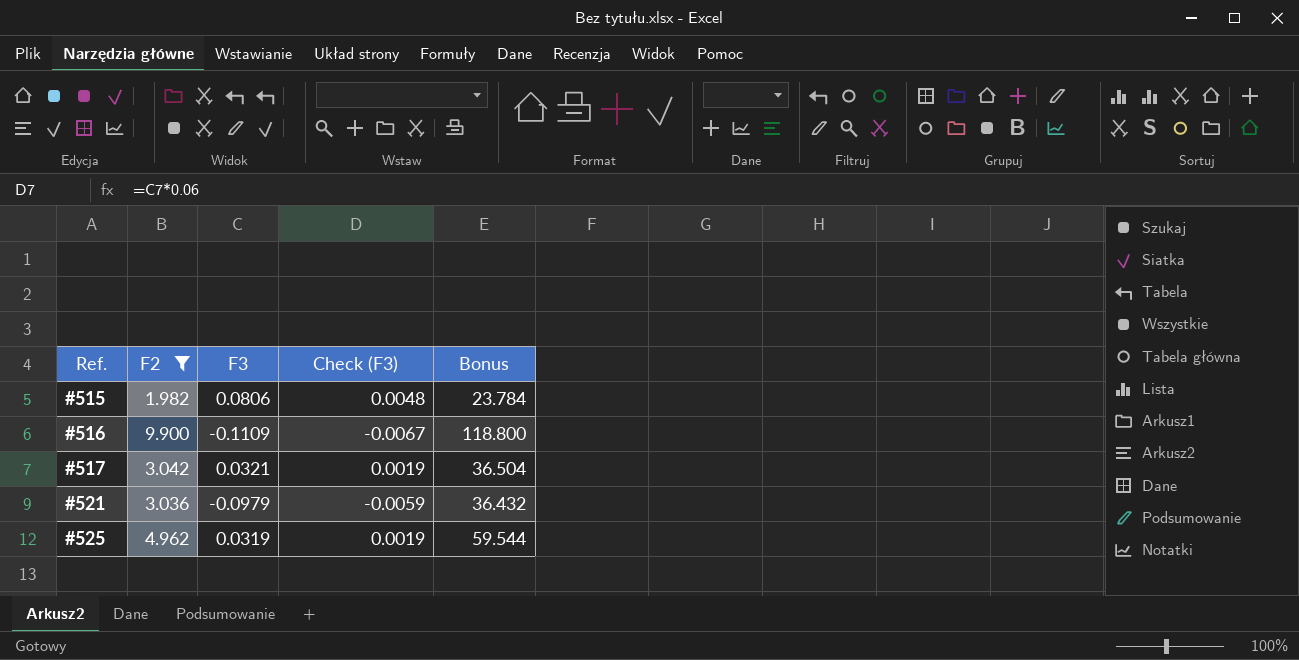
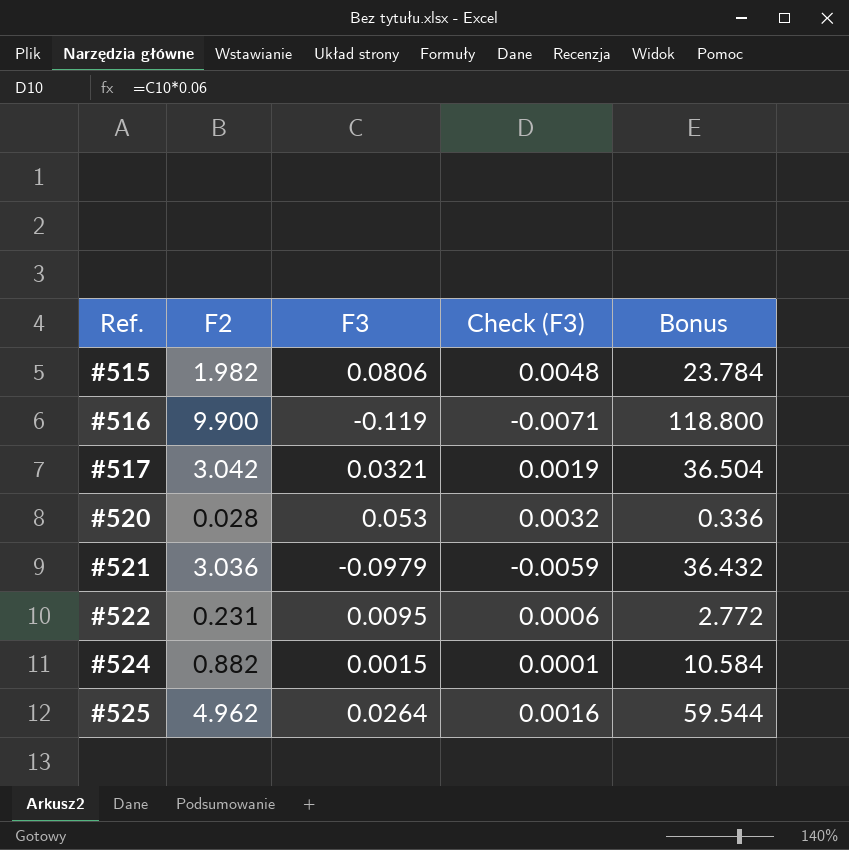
filter: F2 >= 1.982 -> none
#516 | F3: -0.1109 -> -0.119
#516 | Check (F3): -0.0067 -> -0.0071
#525 | F3: 0.0319 -> 0.0264
#525 | Check (F3): 0.0019 -> 0.0016

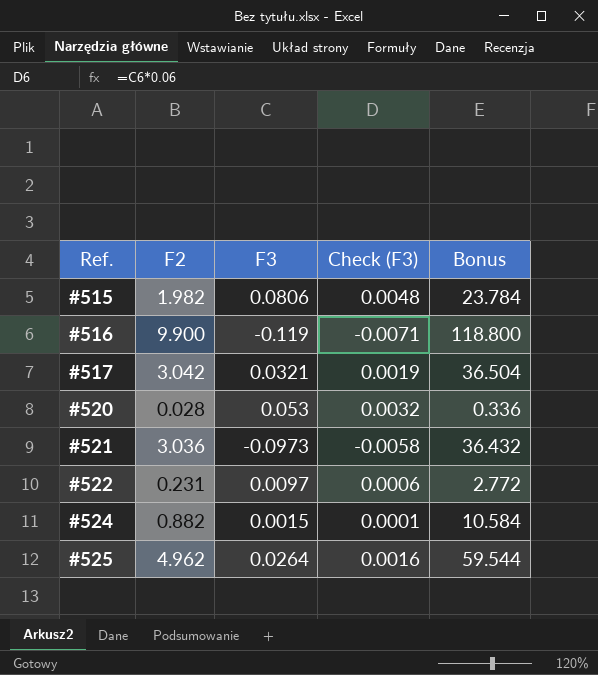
#521 | F3: -0.0979 -> -0.0973
#521 | Check (F3): -0.0059 -> -0.0058
#522 | F3: 0.0095 -> 0.0097

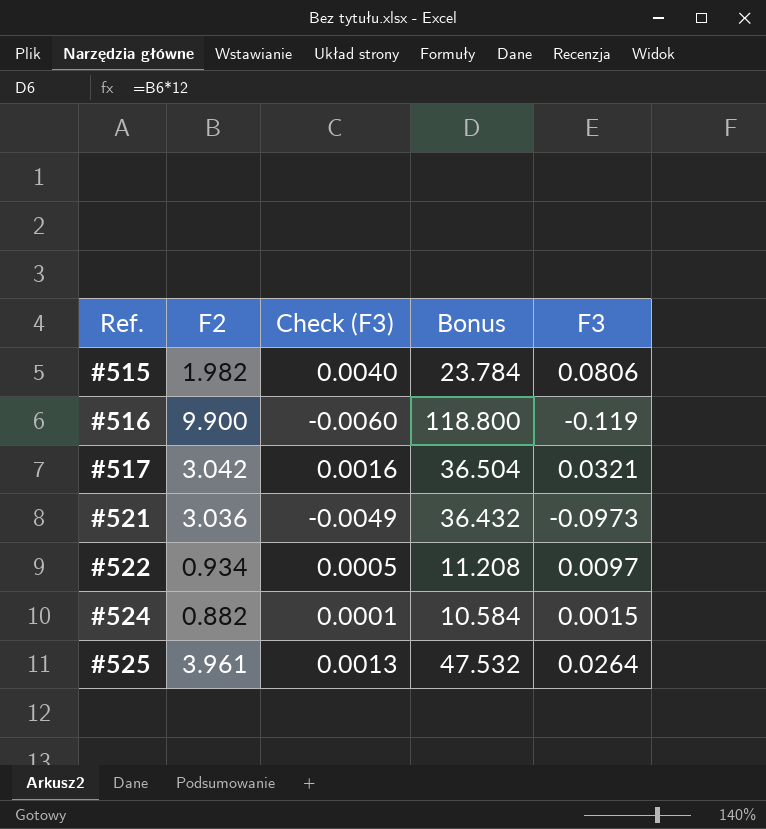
column Check (F3) | formula: [F3] * 0.06 -> [F3] * 0.05
column F3 | position: 3 -> 5
row #520: 0.028 | 0.053 | 0.0032 | 0.336 -> none
#522 | F2: 0.231 -> 0.934
#522 | Bonus: 2.772 -> 11.208
#525 | F2: 4.962 -> 3.961
#525 | Bonus: 59.544 -> 47.532

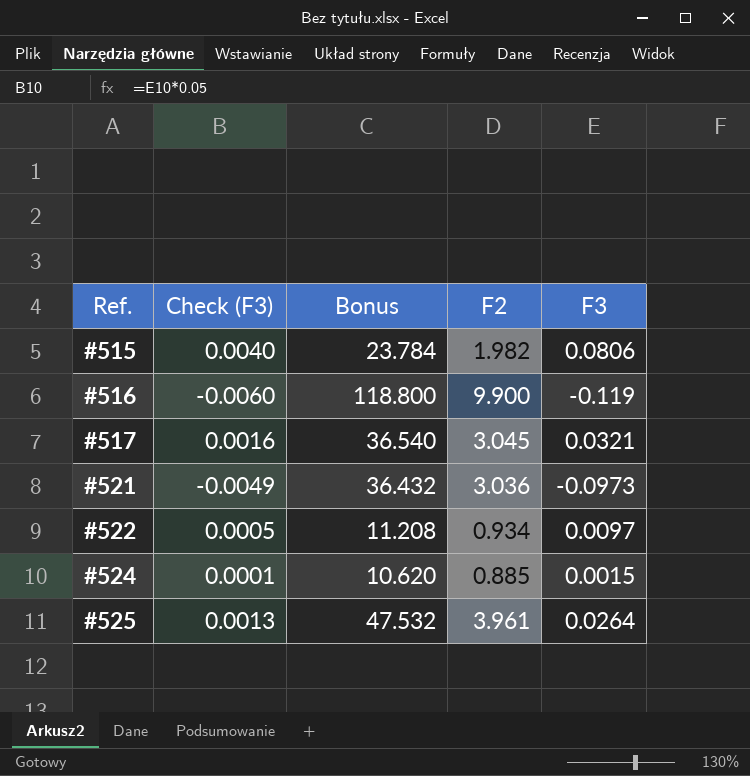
column F2 | position: 2 -> 4
#517 | Bonus: 36.504 -> 36.540
#517 | F2: 3.042 -> 3.045
#524 | Bonus: 10.584 -> 10.620
#524 | F2: 0.882 -> 0.885

